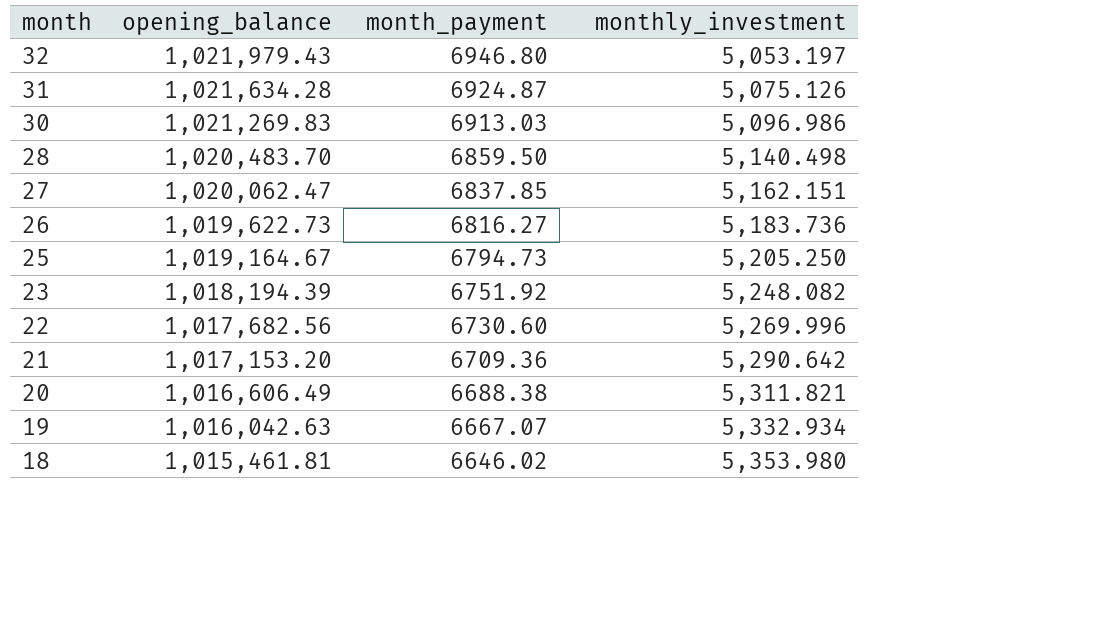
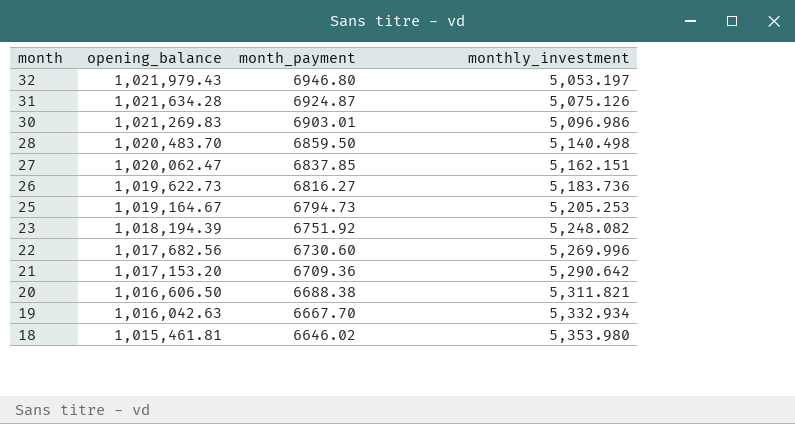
30 | month_payment: 6913.03 -> 6903.01
25 | monthly_investment: 5,205.250 -> 5,205.253
20 | opening_balance: 1,016,606.49 -> 1,016,606.50
19 | month_payment: 6667.07 -> 6667.70

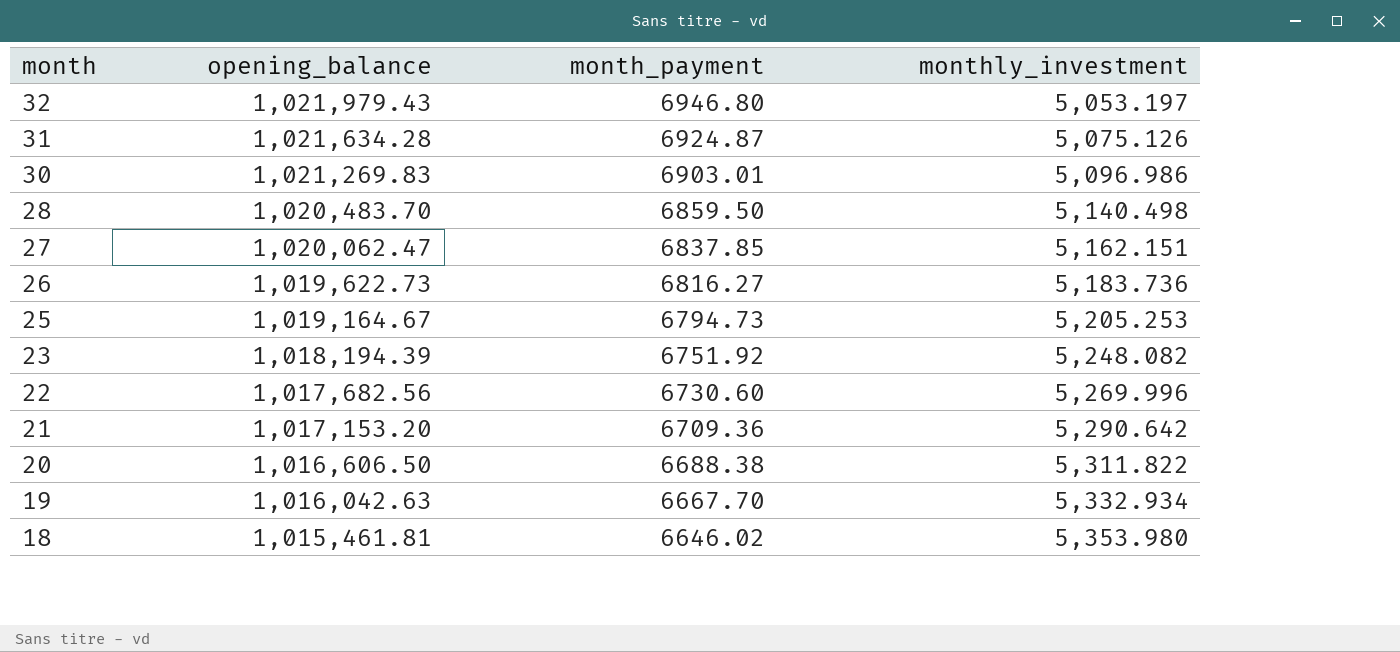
20 | monthly_investment: 5,311.821 -> 5,311.822

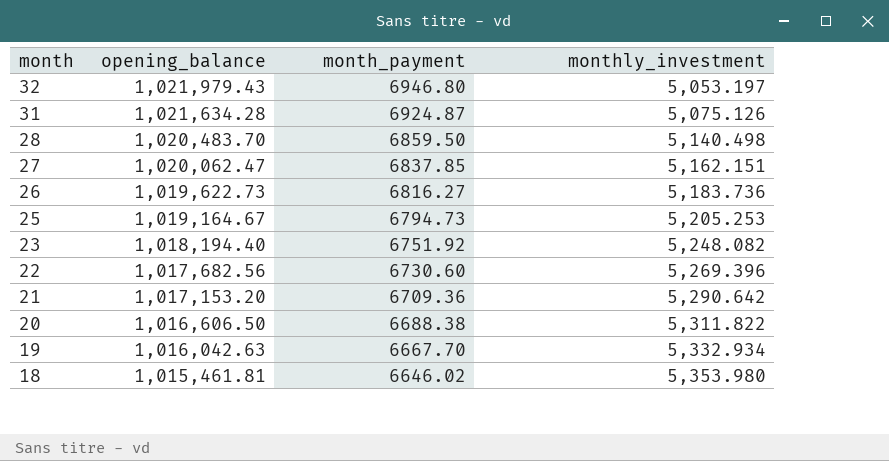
row 30: 1,021,269.83 | 6903.01 | 5,096.986 -> none
23 | opening_balance: 1,018,194.39 -> 1,018,194.40
22 | monthly_investment: 5,269.996 -> 5,269.396

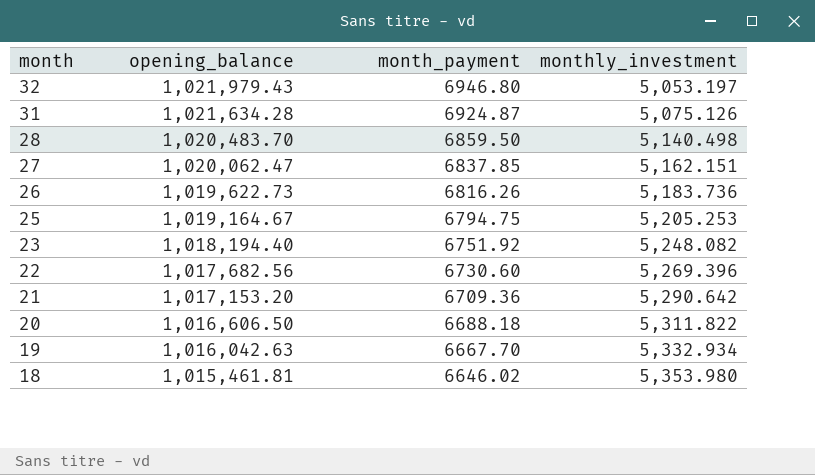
26 | month_payment: 6816.27 -> 6816.26
25 | month_payment: 6794.73 -> 6794.75
20 | month_payment: 6688.38 -> 6688.18

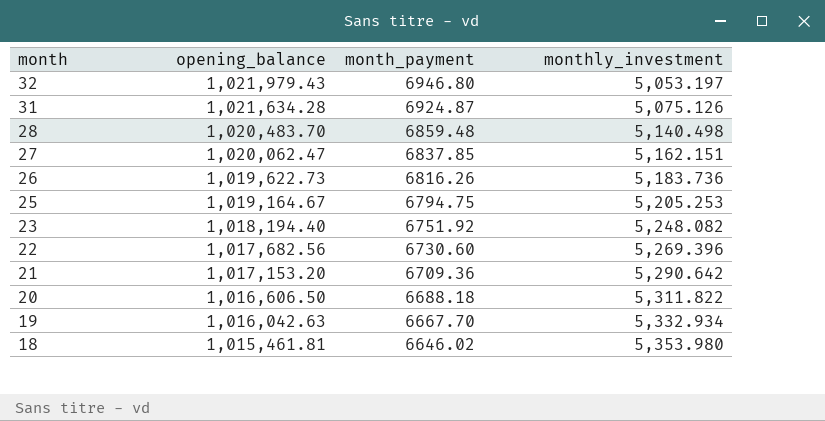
28 | month_payment: 6859.50 -> 6859.48

